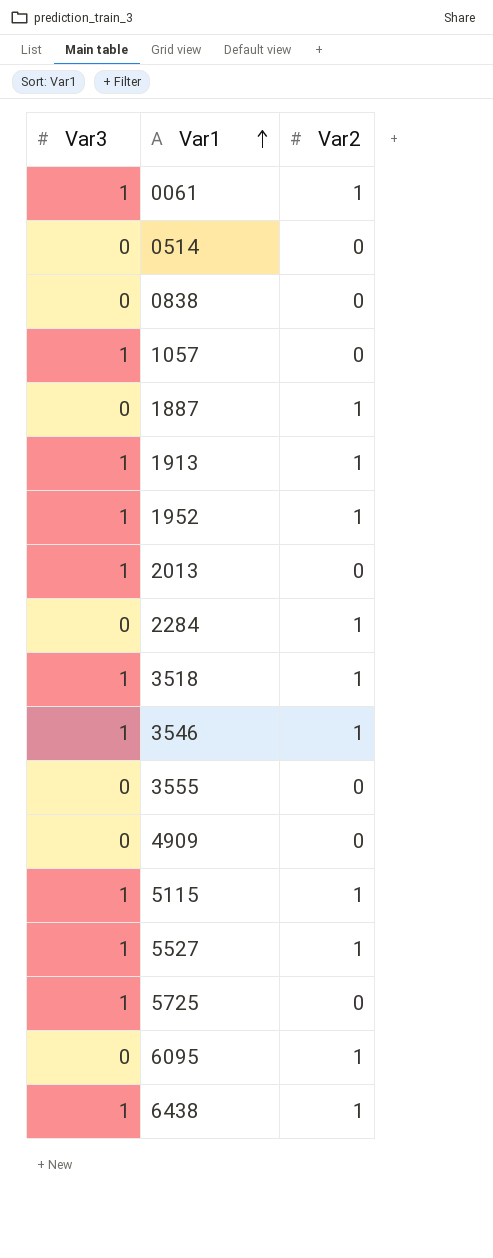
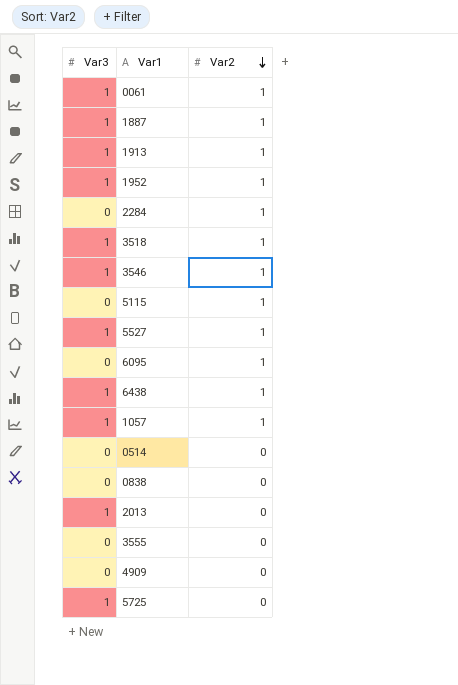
row order: Var1 ascending -> Var2 descending
1887 | Var3: 0 -> 1
5115 | Var3: 1 -> 0
1057 | Var2: 0 -> 1

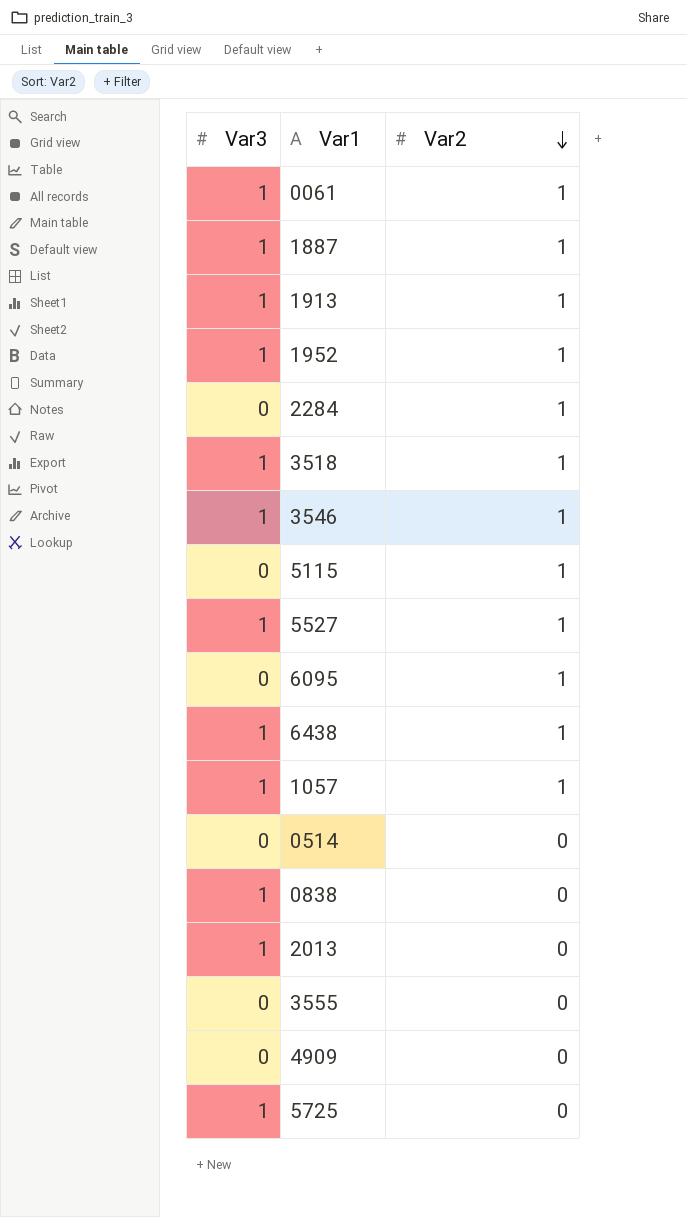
0838 | Var3: 0 -> 1

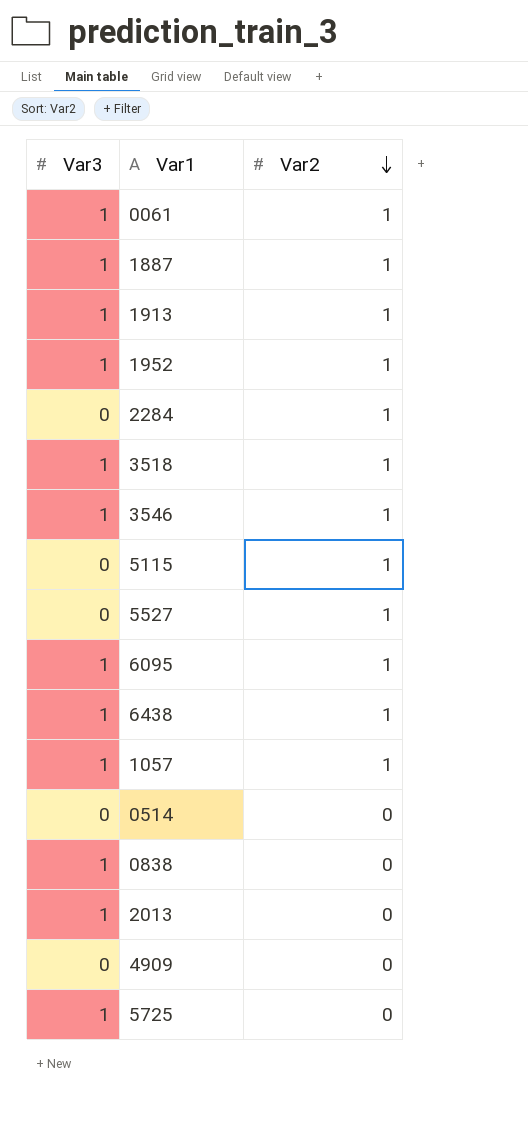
row 3555: 0 | 0 -> none
5527 | Var3: 1 -> 0
6095 | Var3: 0 -> 1

